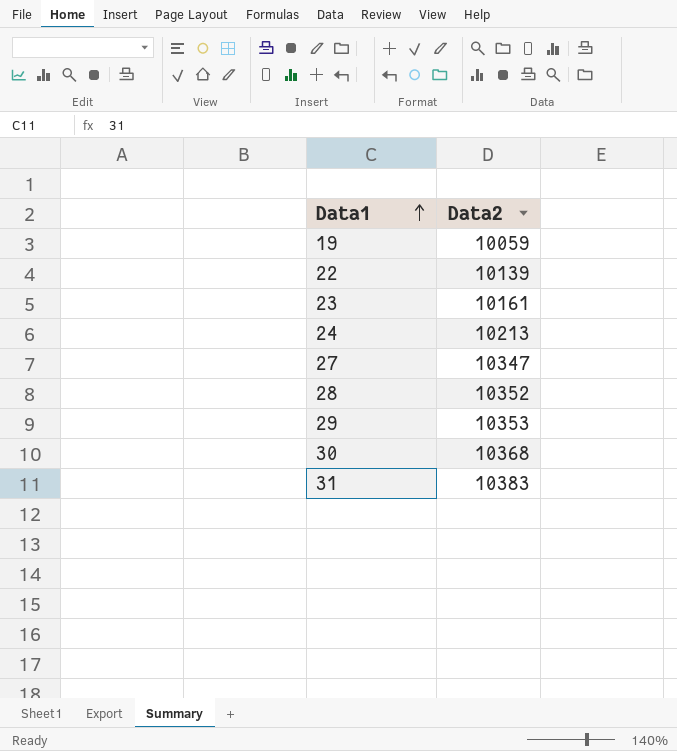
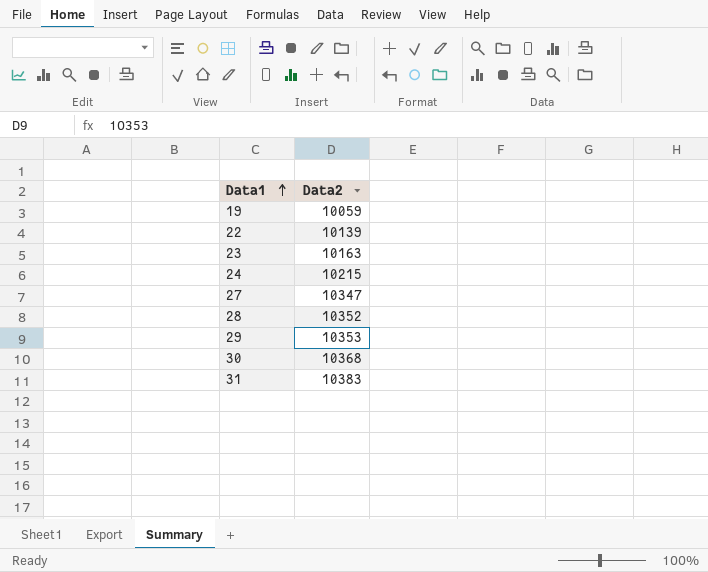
23 | Data2: 10161 -> 10163
24 | Data2: 10213 -> 10215

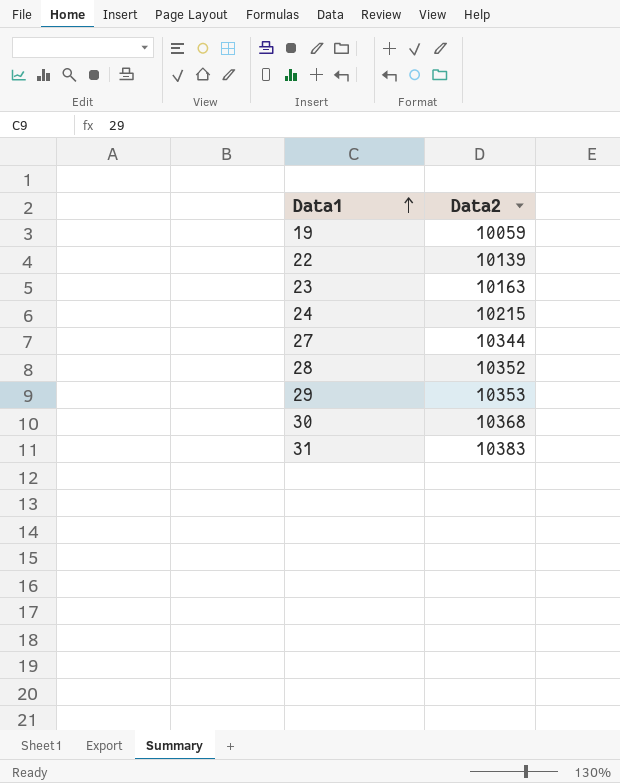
27 | Data2: 10347 -> 10344

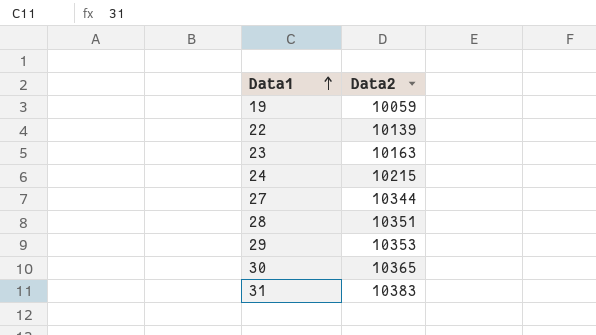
28 | Data2: 10352 -> 10351
30 | Data2: 10368 -> 10365

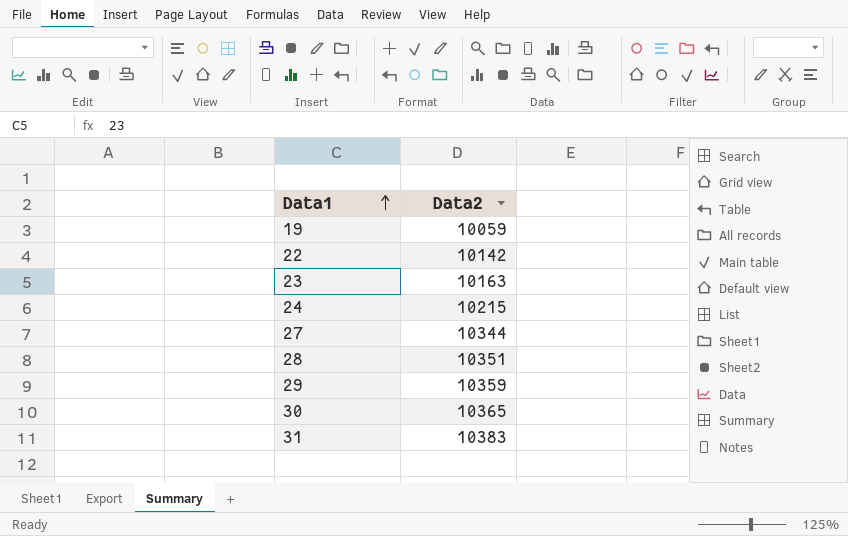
22 | Data2: 10139 -> 10142
29 | Data2: 10353 -> 10359

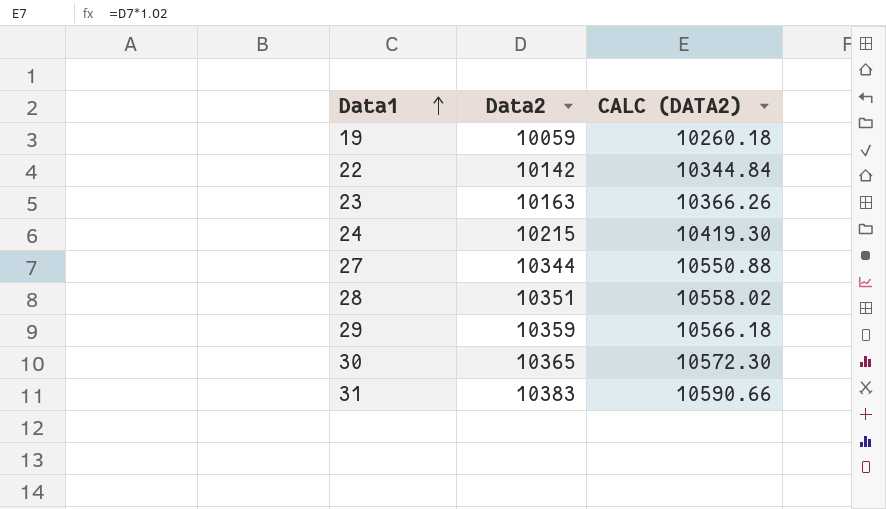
column CALC (DATA2) | formula: none -> [Data2] * 1.02

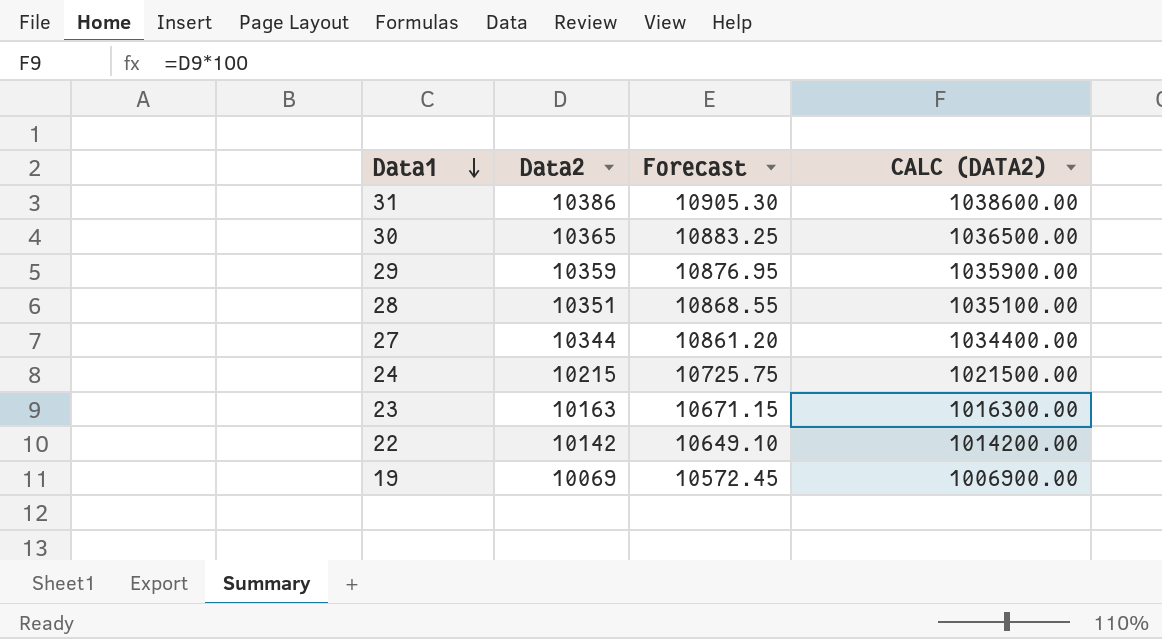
row order: Data1 ascending -> Data1 descending
column Forecast | formula: none -> [Data2] * 1.05
column CALC (DATA2) | formula: [Data2] * 1.02 -> [Data2] * 100
31 | Data2: 10383 -> 10386
19 | Data2: 10059 -> 10069

